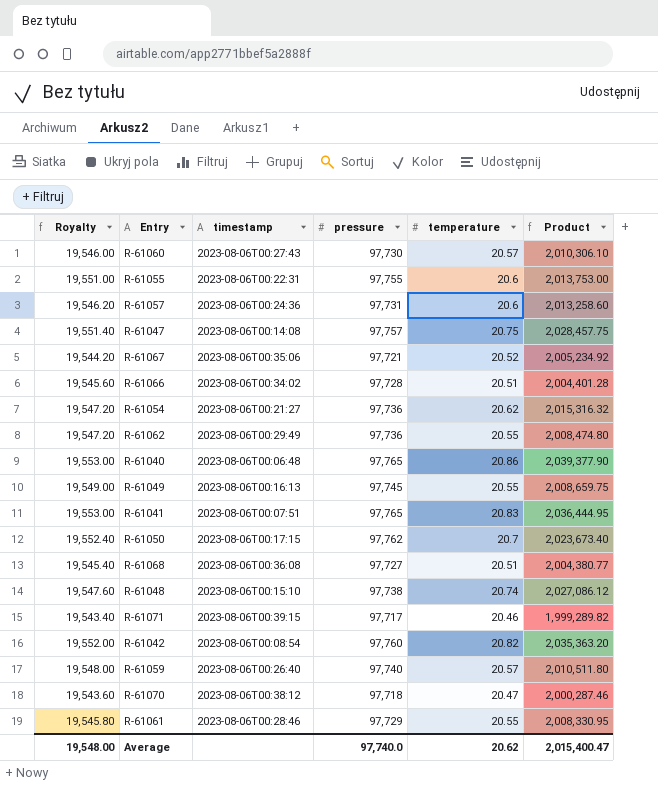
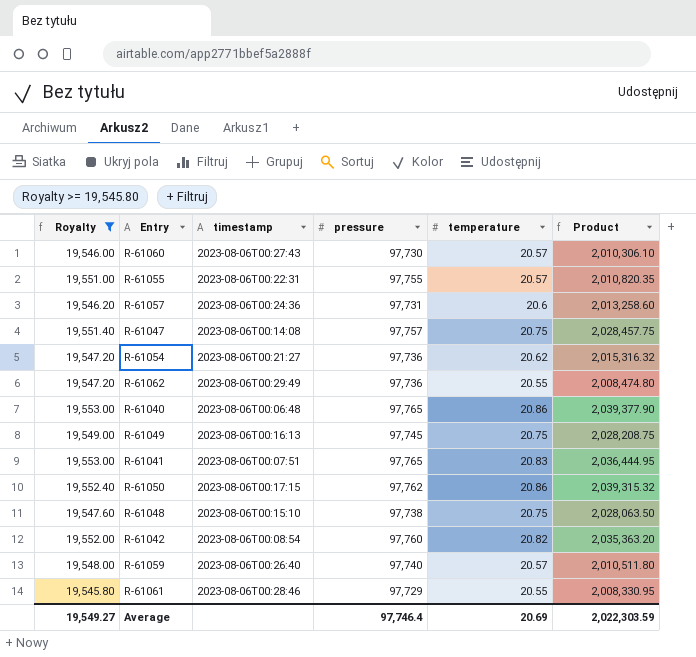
filter: none -> Royalty >= 19,545.80
R-61055 | temperature: 20.6 -> 20.57
R-61055 | Product: 2,013,753.00 -> 2,010,820.35
R-61049 | temperature: 20.55 -> 20.75
R-61049 | Product: 2,008,659.75 -> 2,028,208.75
R-61050 | temperature: 20.7 -> 20.86
R-61050 | Product: 2,023,673.40 -> 2,039,315.32
R-61048 | temperature: 20.74 -> 20.75
R-61048 | Product: 2,027,086.12 -> 2,028,063.50
Average | Royalty: 19,548.00 -> 19,549.27
Average | pressure: 97,740.0 -> 97,746.4
Average | temperature: 20.62 -> 20.69
Average | Product: 2,015,400.47 -> 2,022,303.59

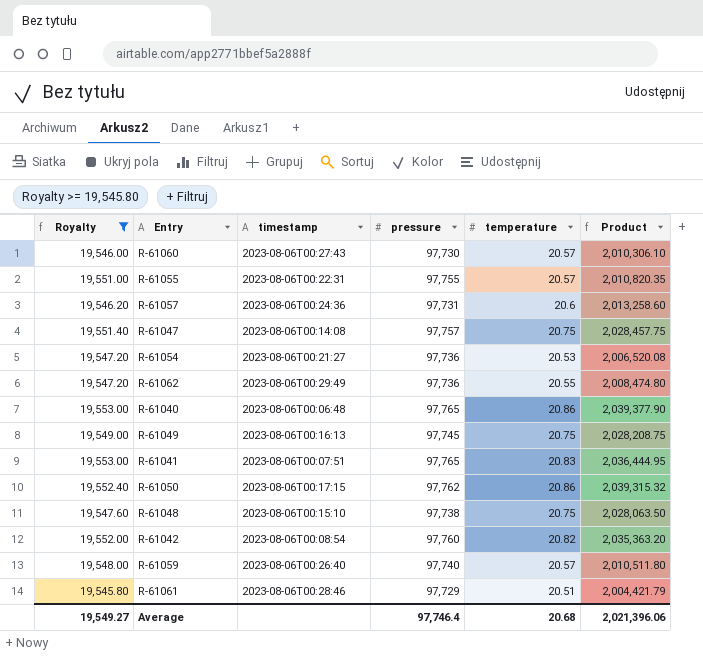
R-61054 | temperature: 20.62 -> 20.53
R-61054 | Product: 2,015,316.32 -> 2,006,520.08
R-61061 | temperature: 20.55 -> 20.51
R-61061 | Product: 2,008,330.95 -> 2,004,421.79
Average | temperature: 20.69 -> 20.68
Average | Product: 2,022,303.59 -> 2,021,396.06

